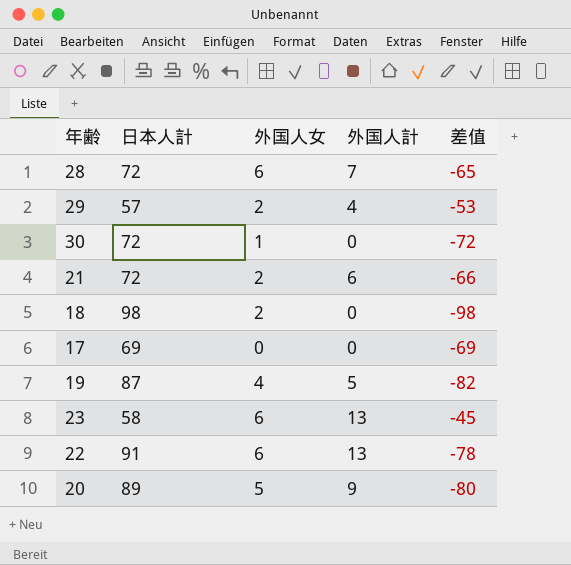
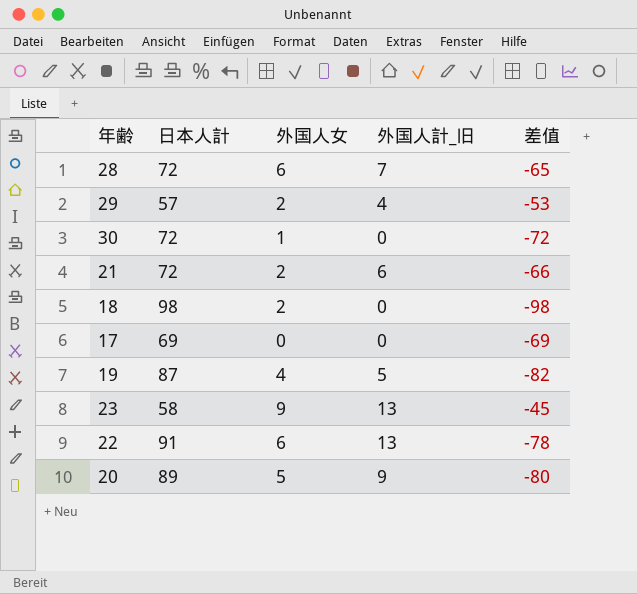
column name: 外国人計 -> 外国人計_旧
23 | 外国人女: 6 -> 9

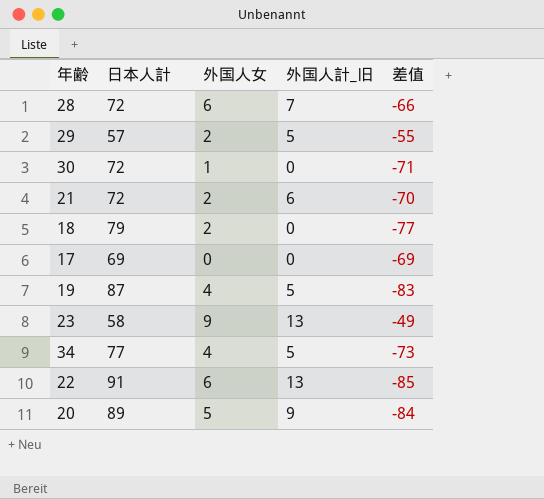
column 差值 | formula: [外国人計_旧] - [日本人計] -> [外国人女] - [日本人計]
29 | 外国人計_旧: 4 -> 5
18 | 日本人計: 98 -> 79
row 34: none -> 77 | 4 | 5 | -73

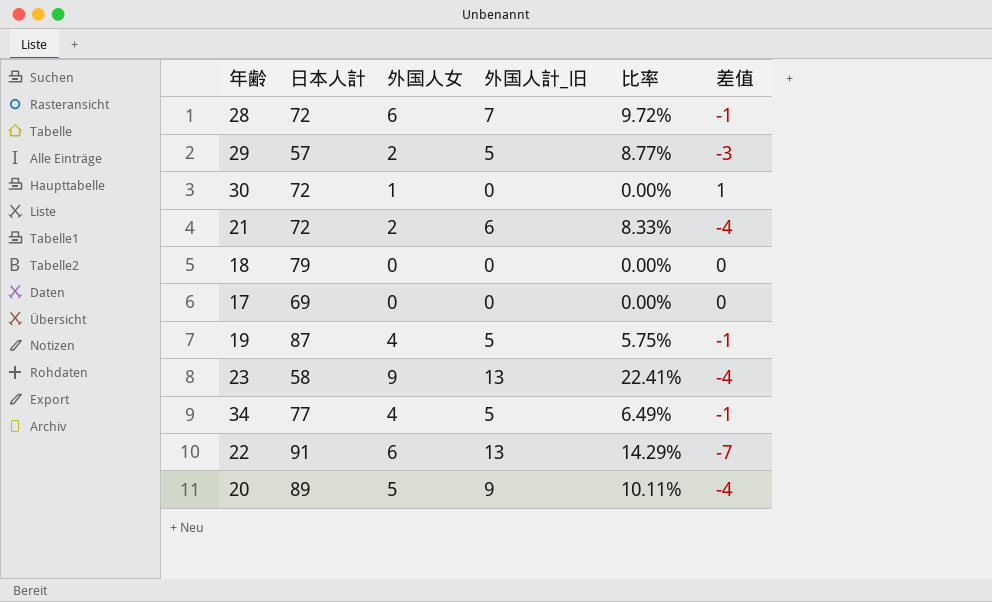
column 比率 | formula: none -> [外国人計_旧] / [日本人計]
column 差值 | formula: [外国人女] - [日本人計] -> [外国人女] - [外国人計_旧]
18 | 外国人女: 2 -> 0

